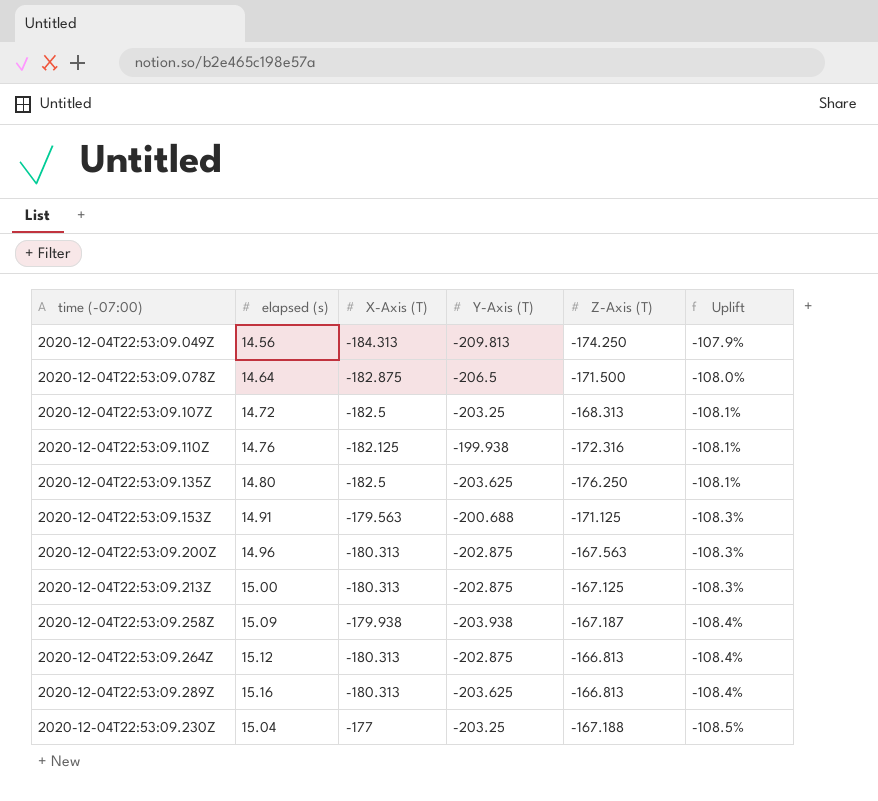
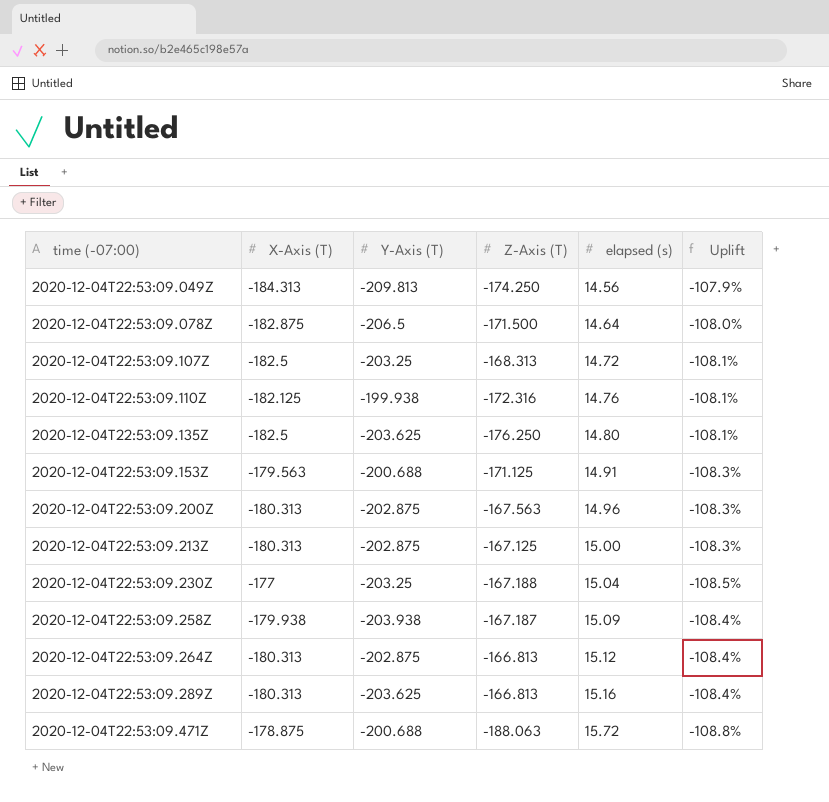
row order: Uplift descending -> time (-07:00) ascending
column elapsed (s) | position: 2 -> 5
row 2020-12-04T22:53:09.471Z: none -> -178.875 | -200.688 | -188.063 | 15.72 | -108.8%

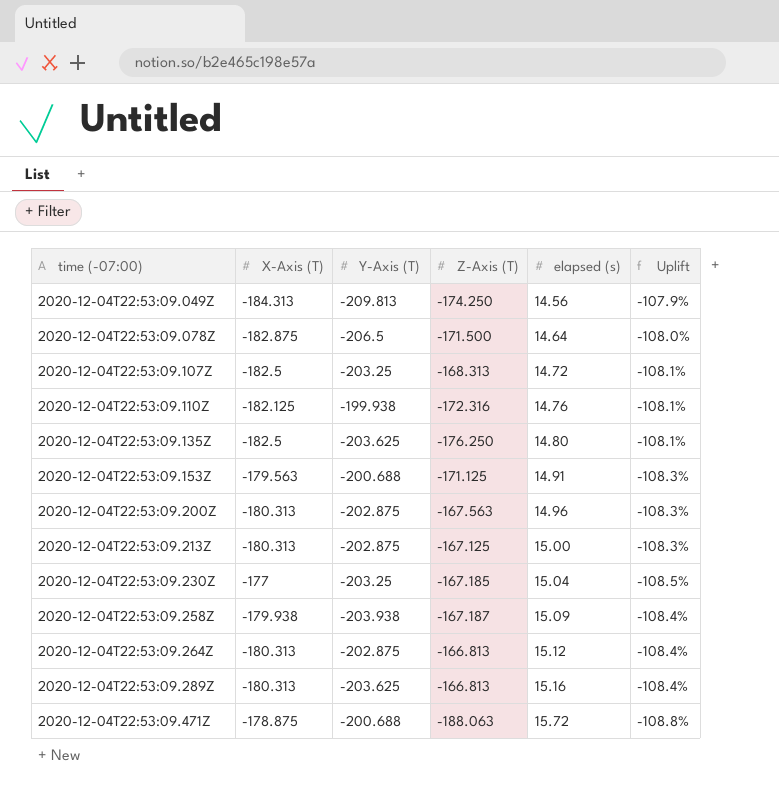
2020-12-04T22:53:09.230Z | Z-Axis (T): -167.188 -> -167.185

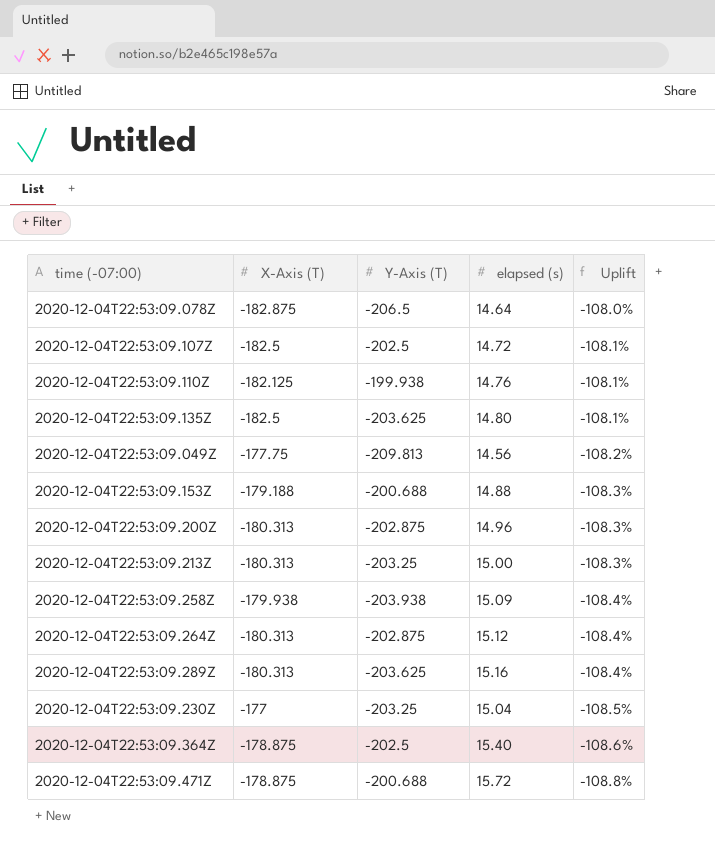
row order: time (-07:00) ascending -> Uplift descending
column Z-Axis (T) | position: 4 -> none
2020-12-04T22:53:09.107Z | Y-Axis (T): -203.25 -> -202.5
2020-12-04T22:53:09.049Z | X-Axis (T): -184.313 -> -177.75
2020-12-04T22:53:09.049Z | Uplift: -107.9% -> -108.2%
2020-12-04T22:53:09.153Z | X-Axis (T): -179.563 -> -179.188
2020-12-04T22:53:09.153Z | elapsed (s): 14.91 -> 14.88
2020-12-04T22:53:09.213Z | Y-Axis (T): -202.875 -> -203.25
row 2020-12-04T22:53:09.364Z: none -> -178.875 | -202.5 | 15.40 | -108.6%

